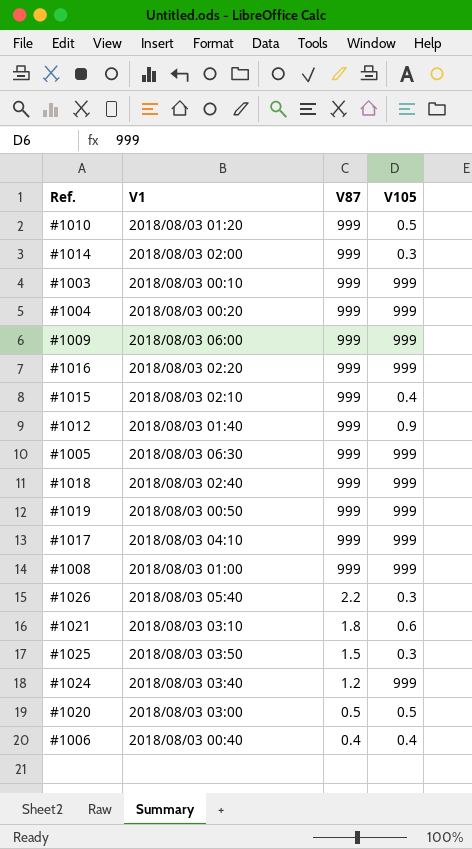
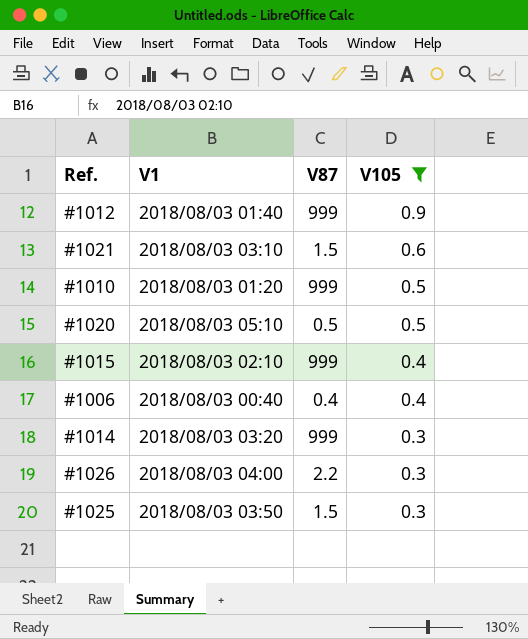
filter: none -> V105 != 999
row order: V87 descending -> V105 descending
#1021 | V87: 1.8 -> 1.5
#1020 | V1: 2018/08/03 03:00 -> 2018/08/03 05:10
#1014 | V1: 2018/08/03 02:00 -> 2018/08/03 03:20
#1026 | V1: 2018/08/03 05:40 -> 2018/08/03 04:00

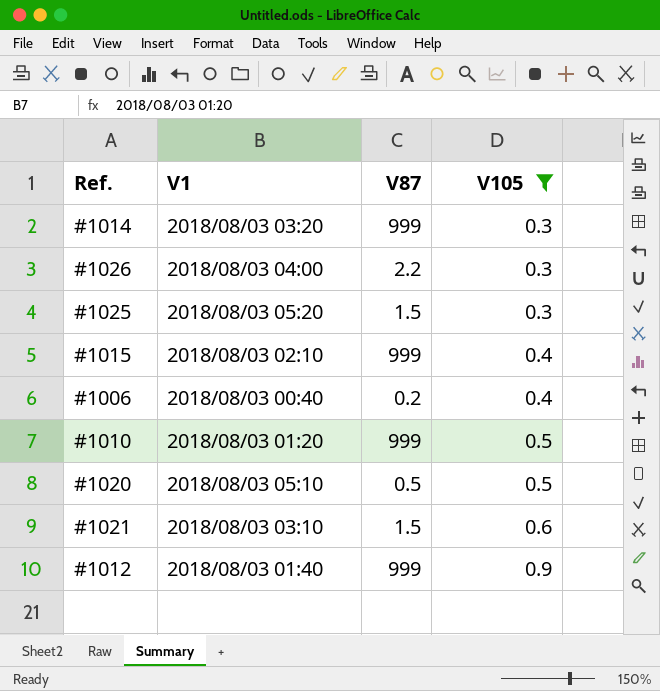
row order: V105 descending -> V105 ascending
#1025 | V1: 2018/08/03 03:50 -> 2018/08/03 05:20
#1006 | V87: 0.4 -> 0.2

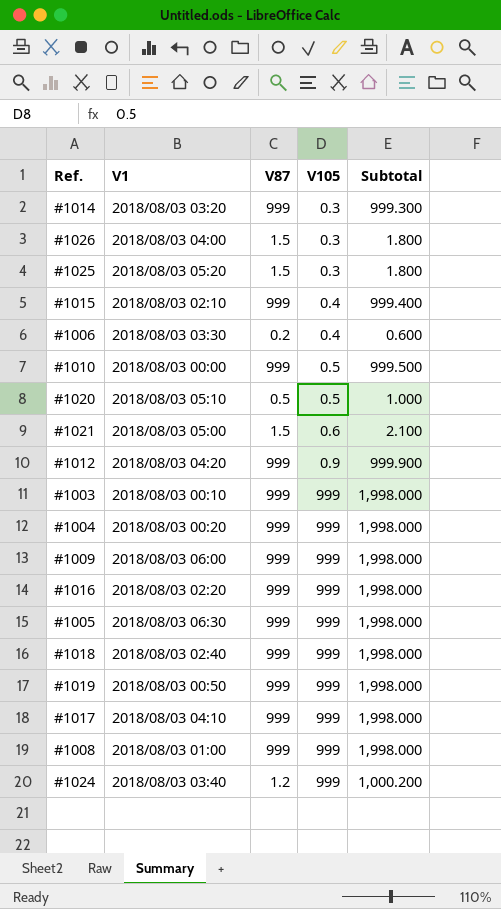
filter: V105 != 999 -> none
column Subtotal | formula: none -> [V87] + [V105]
#1026 | V87: 2.2 -> 1.5
#1006 | V1: 2018/08/03 00:40 -> 2018/08/03 03:30
#1010 | V1: 2018/08/03 01:20 -> 2018/08/03 00:00
#1021 | V1: 2018/08/03 03:10 -> 2018/08/03 05:00
#1012 | V1: 2018/08/03 01:40 -> 2018/08/03 04:20

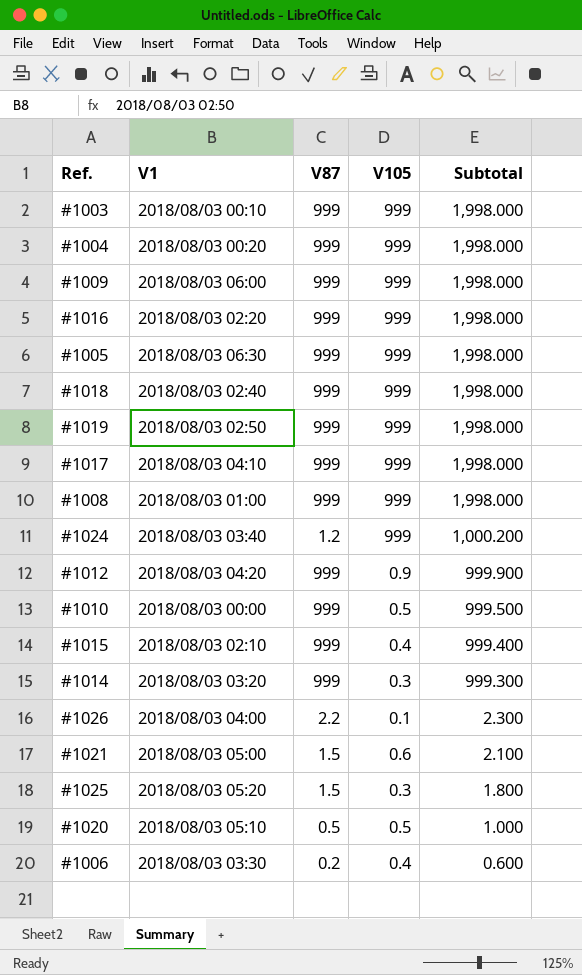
row order: V105 ascending -> Subtotal descending
#1019 | V1: 2018/08/03 00:50 -> 2018/08/03 02:50
#1026 | V87: 1.5 -> 2.2
#1026 | V105: 0.3 -> 0.1
#1026 | Subtotal: 1.800 -> 2.300

